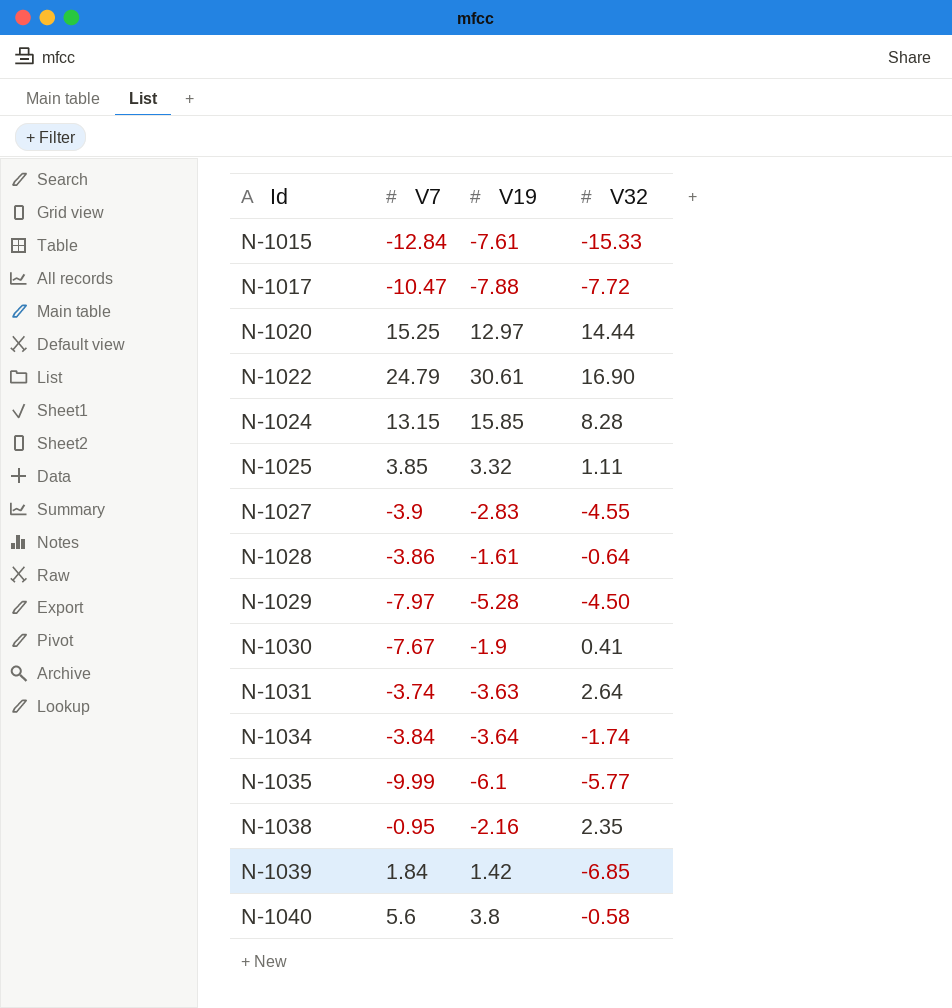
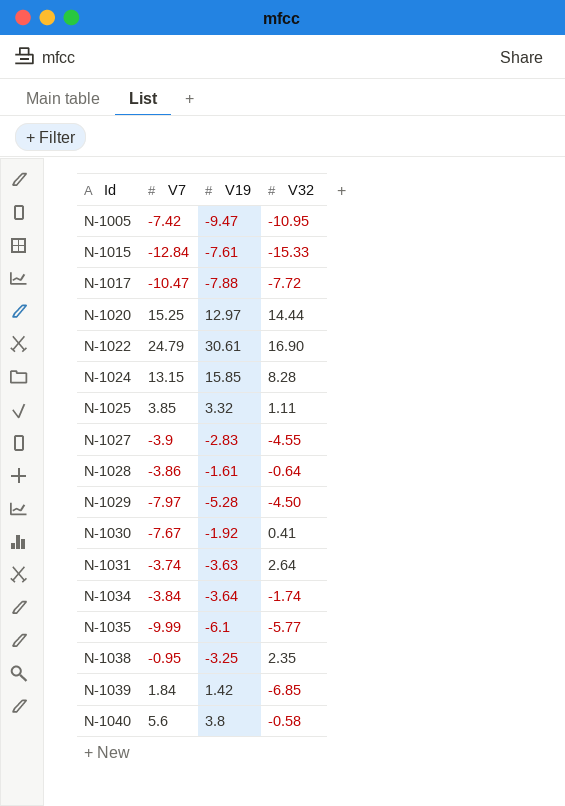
row N-1005: none -> -7.42 | -9.47 | -10.95
N-1030 | V19: -1.9 -> -1.92
N-1038 | V19: -2.16 -> -3.25

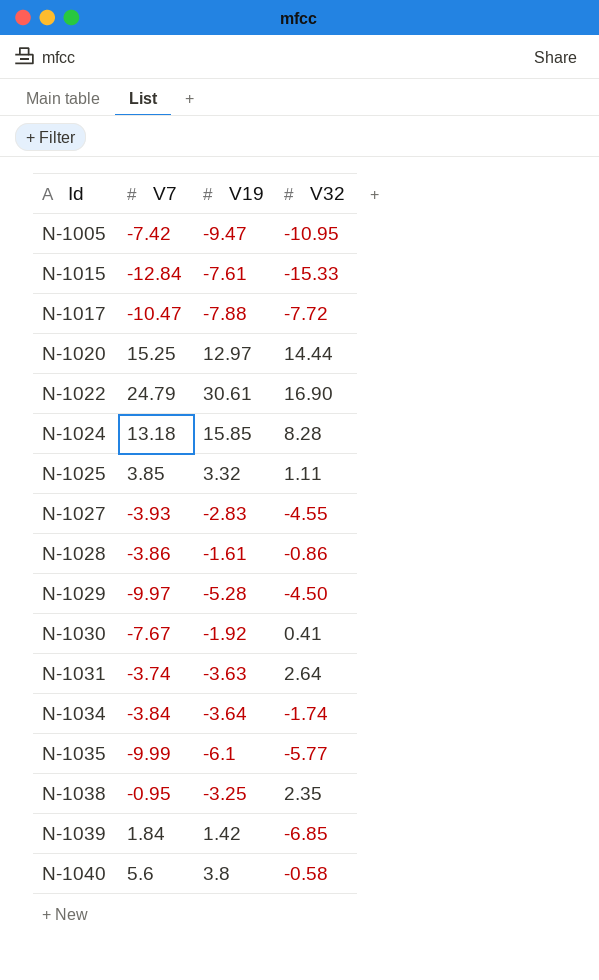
N-1024 | V7: 13.15 -> 13.18
N-1027 | V7: -3.9 -> -3.93
N-1028 | V32: -0.64 -> -0.86
N-1029 | V7: -7.97 -> -9.97

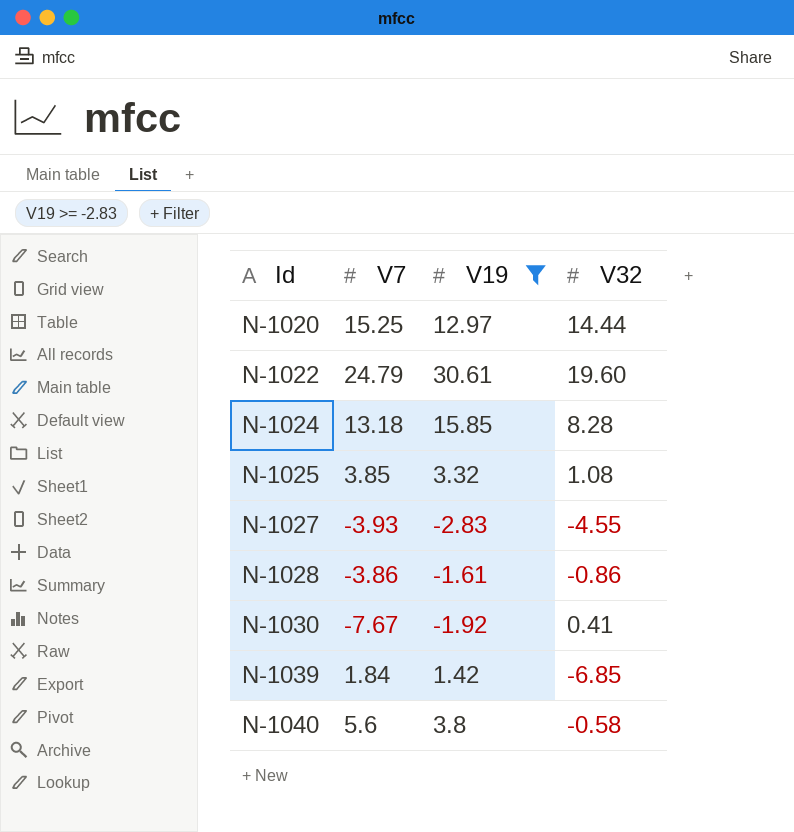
filter: none -> V19 >= -2.83
N-1022 | V32: 16.90 -> 19.60
N-1025 | V32: 1.11 -> 1.08

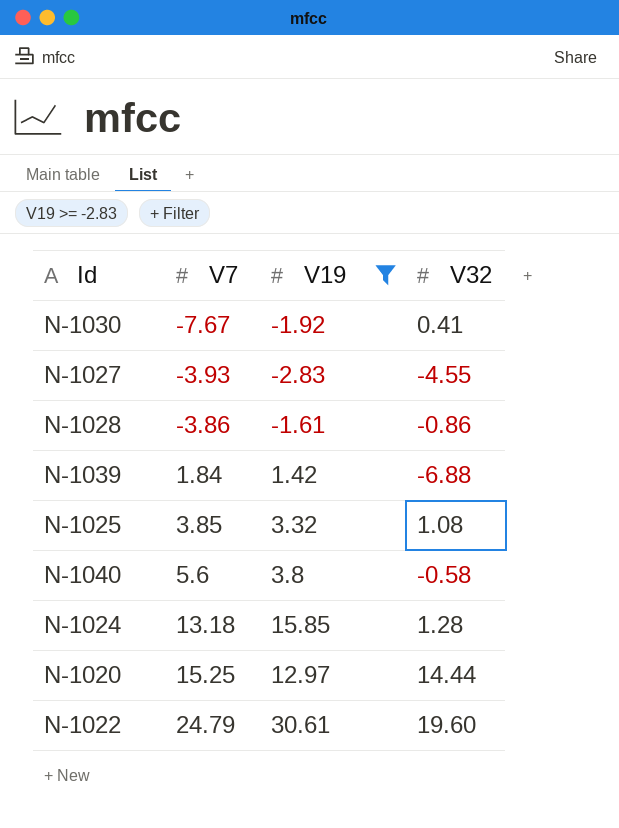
row order: Id ascending -> V7 ascending
N-1039 | V32: -6.85 -> -6.88
N-1024 | V32: 8.28 -> 1.28

